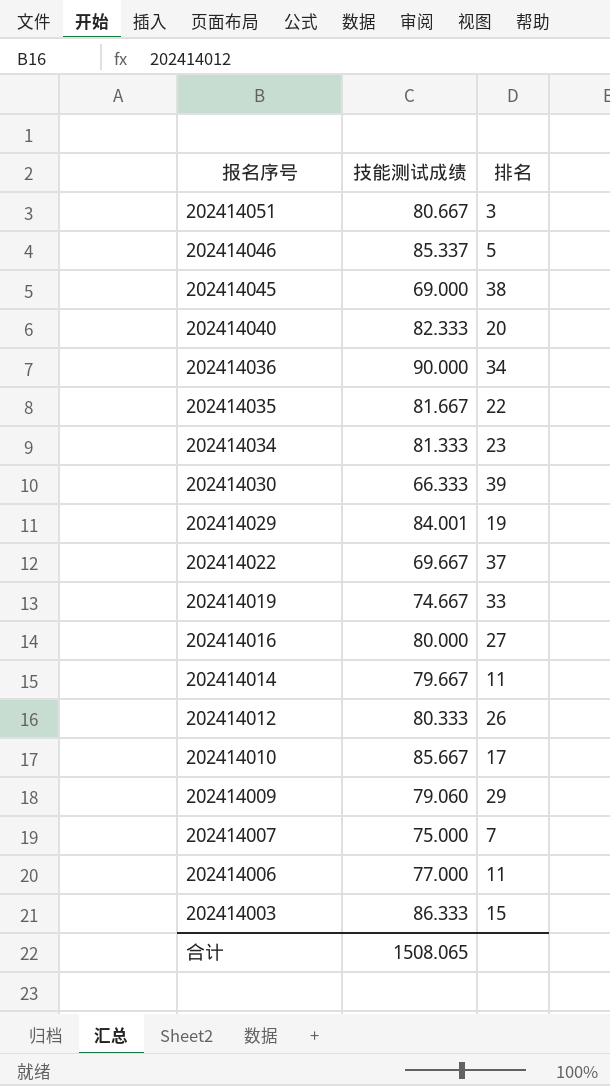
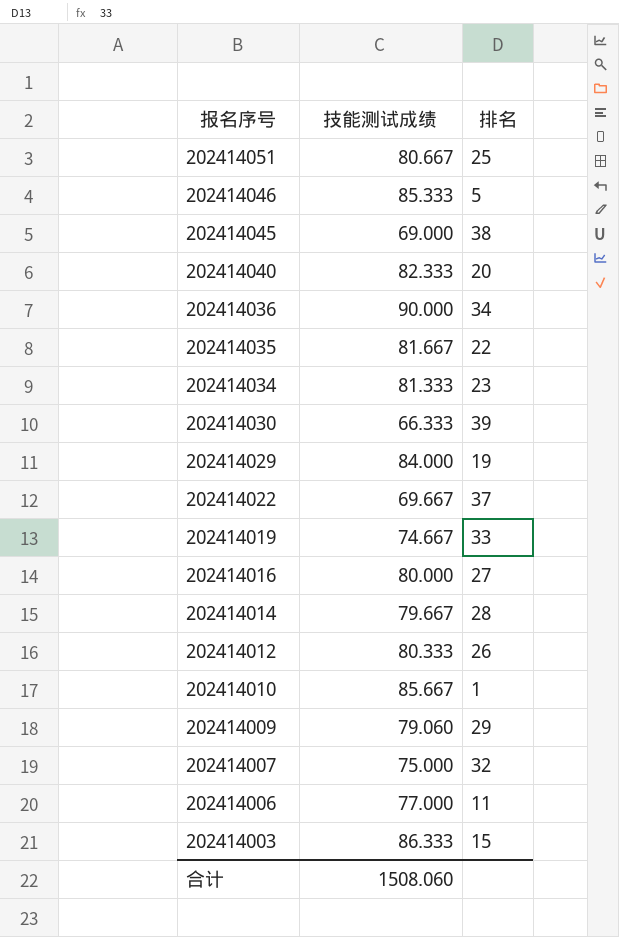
202414051 | 排名: 3 -> 25
202414046 | 技能测试成绩: 85.337 -> 85.333
202414029 | 技能测试成绩: 84.001 -> 84.000
202414014 | 排名: 11 -> 28
202414010 | 排名: 17 -> 1
202414007 | 排名: 7 -> 32
合计 | 技能测试成绩: 1508.065 -> 1508.060

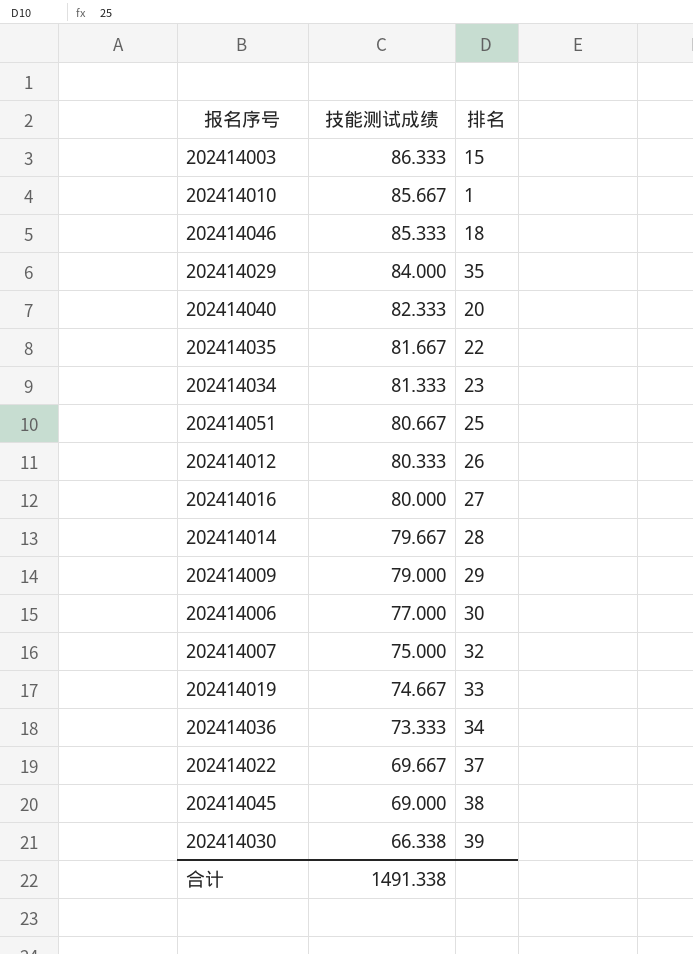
row order: 报名序号 descending -> 技能测试成绩 descending
202414046 | 排名: 5 -> 18
202414029 | 排名: 19 -> 35
202414009 | 技能测试成绩: 79.060 -> 79.000
202414006 | 排名: 11 -> 30
202414036 | 技能测试成绩: 90.000 -> 73.333
202414030 | 技能测试成绩: 66.333 -> 66.338
合计 | 技能测试成绩: 1508.060 -> 1491.338

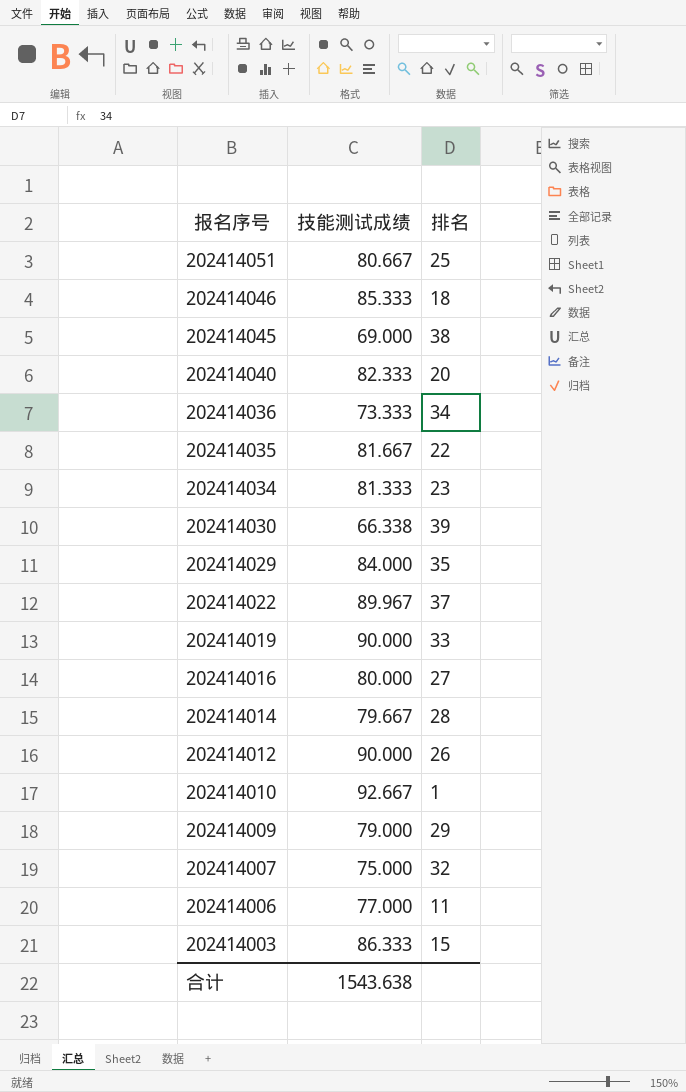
row order: 技能测试成绩 descending -> 报名序号 descending
202414022 | 技能测试成绩: 69.667 -> 89.967
202414019 | 技能测试成绩: 74.667 -> 90.000
202414012 | 技能测试成绩: 80.333 -> 90.000
202414010 | 技能测试成绩: 85.667 -> 92.667
202414006 | 排名: 30 -> 11
合计 | 技能测试成绩: 1491.338 -> 1543.638

